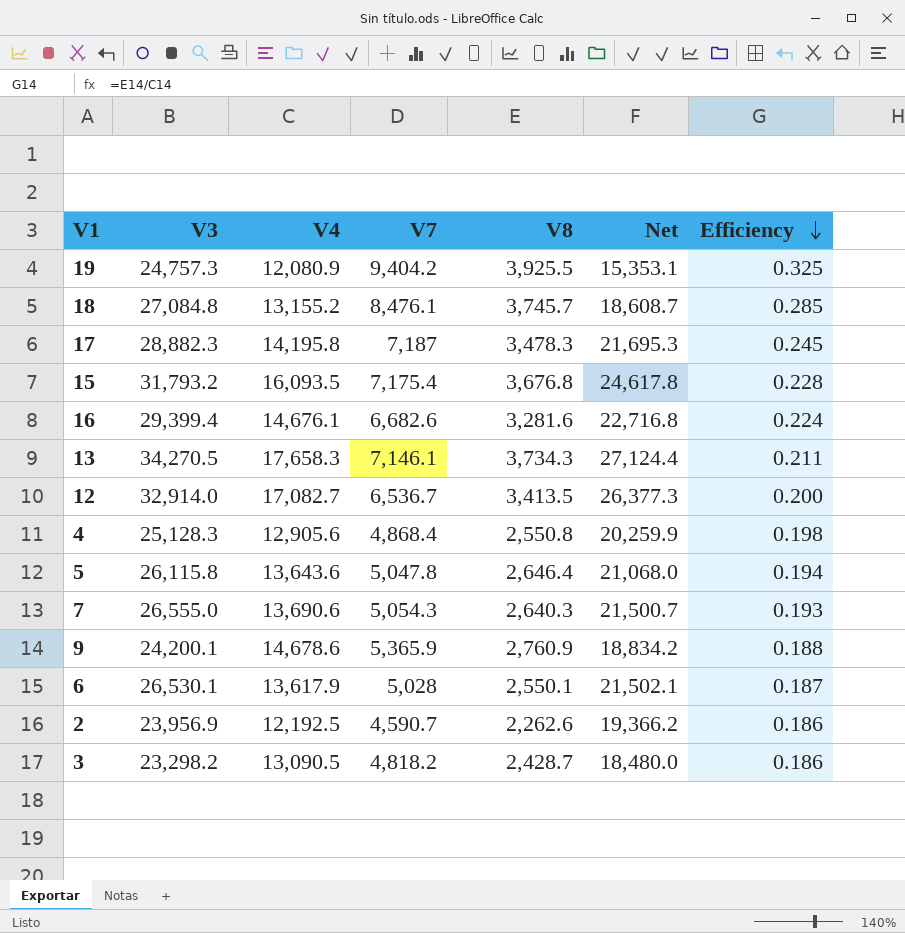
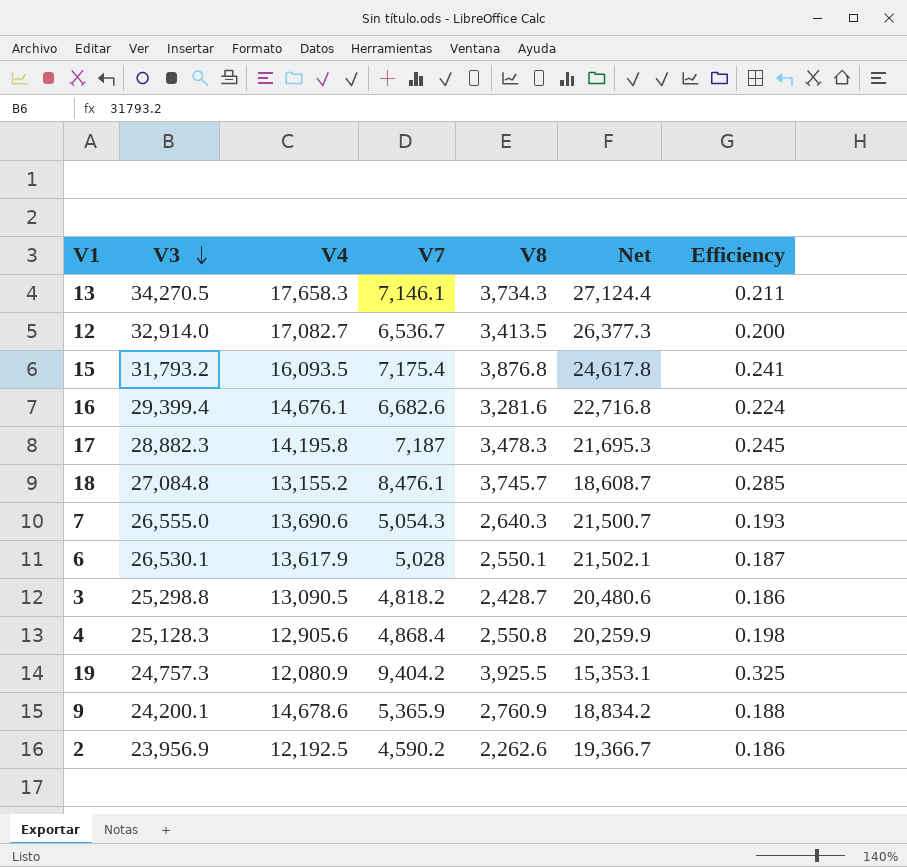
row order: Efficiency descending -> V3 descending
row 5: 26,115.8 | 13,643.6 | 5,047.8 | 2,646.4 | 21,068.0 | 0.194 -> none
15 | V8: 3,676.8 -> 3,876.8
15 | Efficiency: 0.228 -> 0.241
3 | V3: 23,298.2 -> 25,298.8
3 | Net: 18,480.0 -> 20,480.6
2 | V7: 4,590.7 -> 4,590.2
2 | Net: 19,366.2 -> 19,366.7

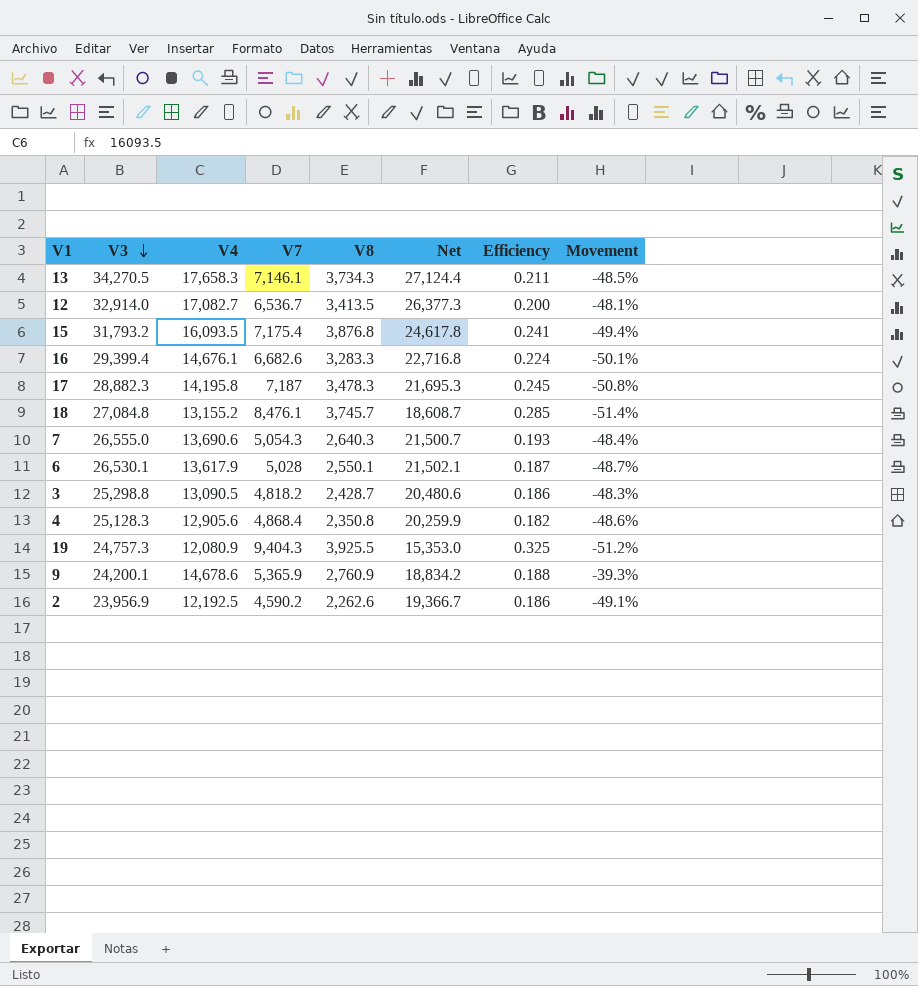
column Movement | formula: none -> ([V4] - [V3]) / [V3]
16 | V8: 3,281.6 -> 3,283.3
4 | V8: 2,550.8 -> 2,350.8
4 | Efficiency: 0.198 -> 0.182
19 | V7: 9,404.2 -> 9,404.3
19 | Net: 15,353.1 -> 15,353.0

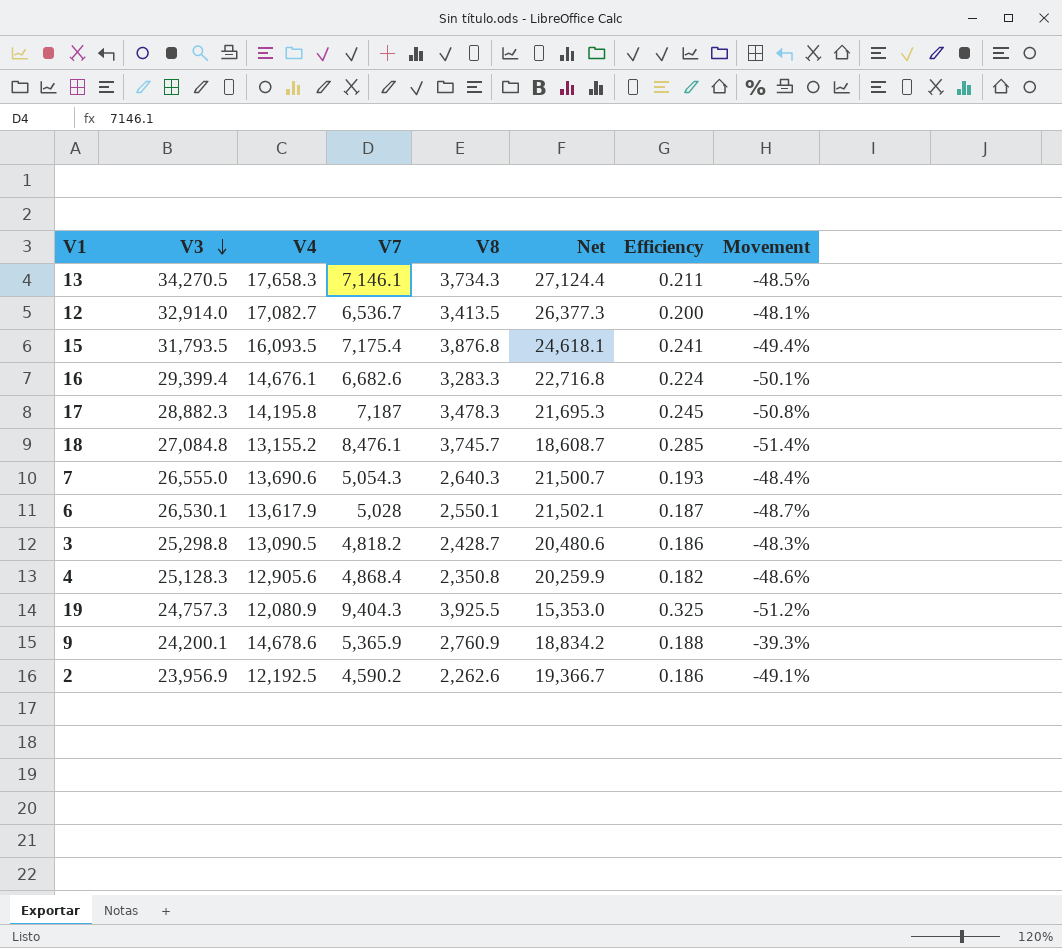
15 | V3: 31,793.2 -> 31,793.5
15 | Net: 24,617.8 -> 24,618.1

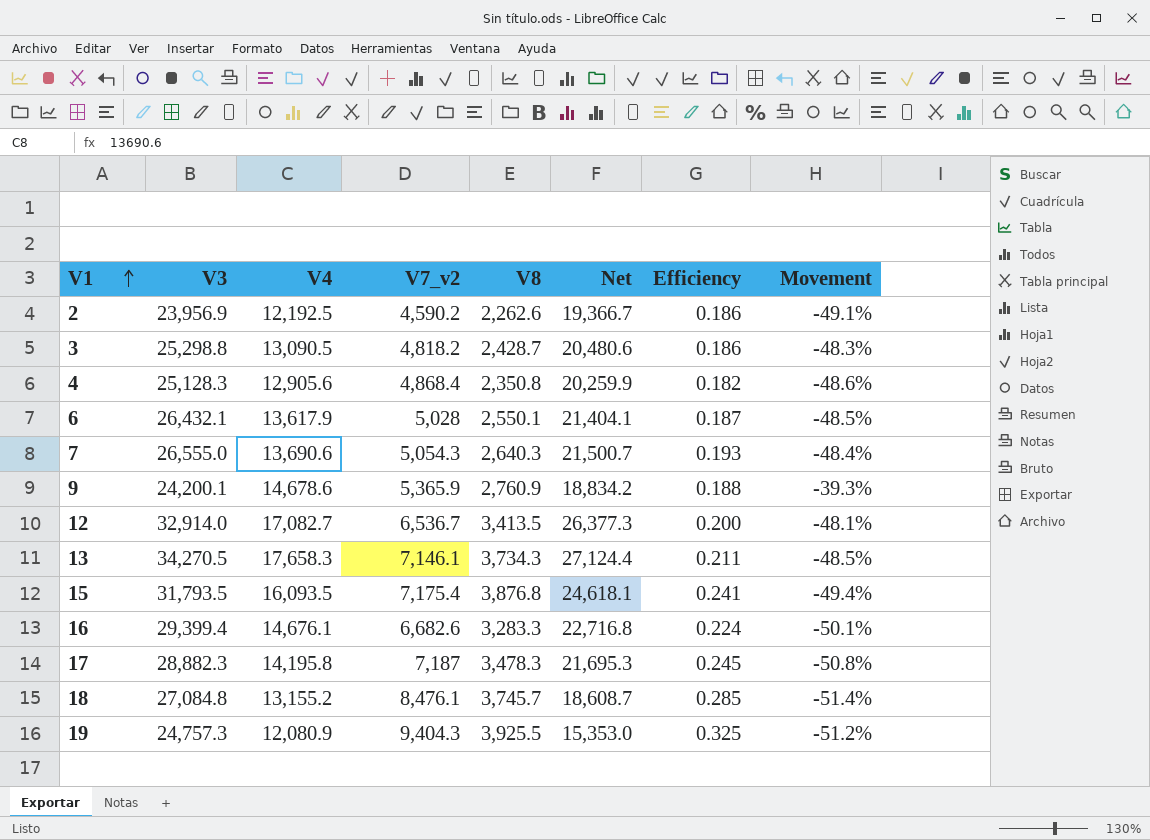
row order: V3 descending -> V1 ascending
column name: V7 -> V7_v2
6 | V3: 26,530.1 -> 26,432.1
6 | Net: 21,502.1 -> 21,404.1
6 | Movement: -48.7% -> -48.5%

